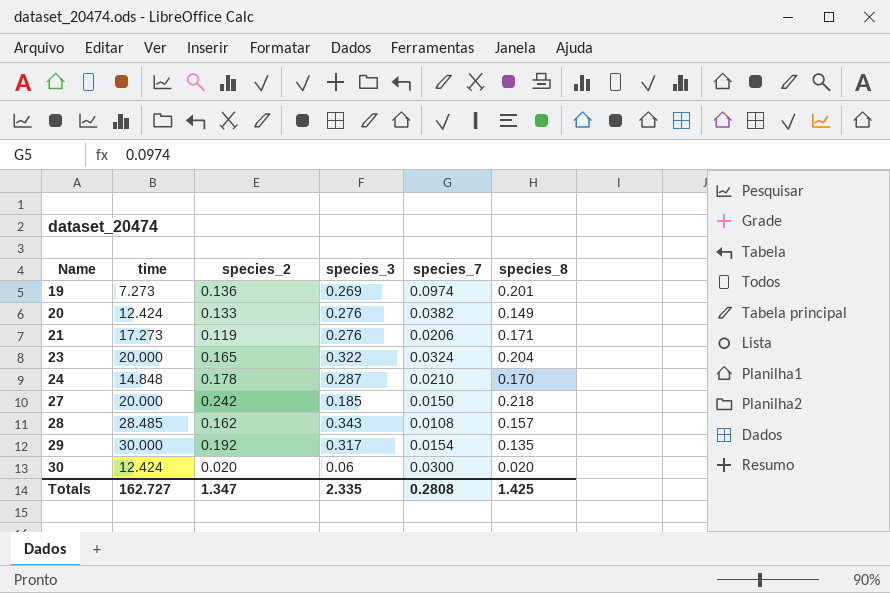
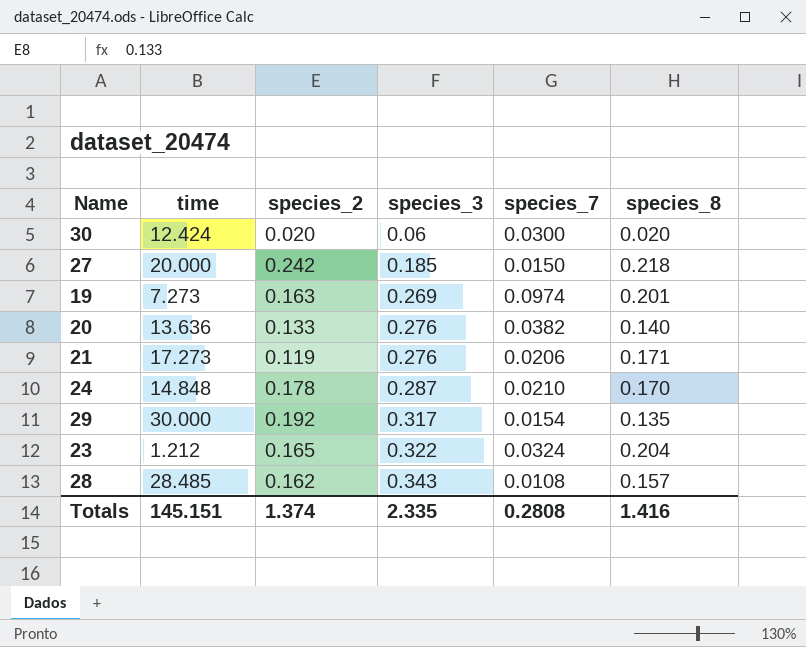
row order: Name ascending -> species_3 ascending
19 | species_2: 0.136 -> 0.163
20 | time: 12.424 -> 13.636
20 | species_8: 0.149 -> 0.140
23 | time: 20.000 -> 1.212
Totals | time: 162.727 -> 145.151
Totals | species_2: 1.347 -> 1.374
Totals | species_8: 1.425 -> 1.416

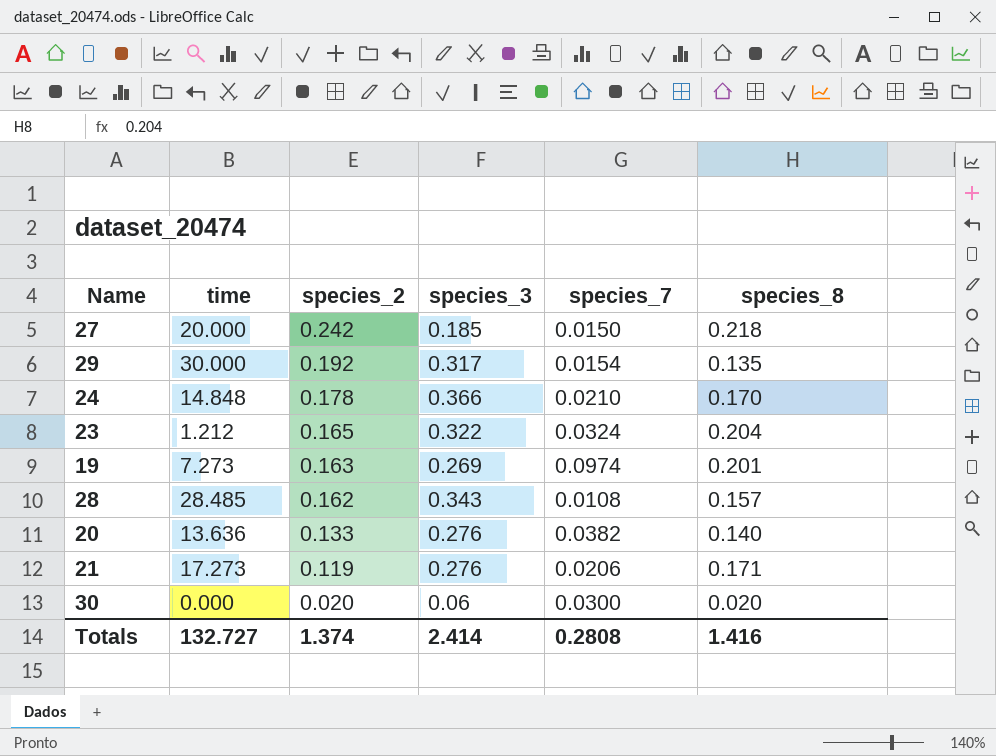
row order: species_3 ascending -> species_2 descending
24 | species_3: 0.287 -> 0.366
30 | time: 12.424 -> 0.000
Totals | time: 145.151 -> 132.727
Totals | species_3: 2.335 -> 2.414

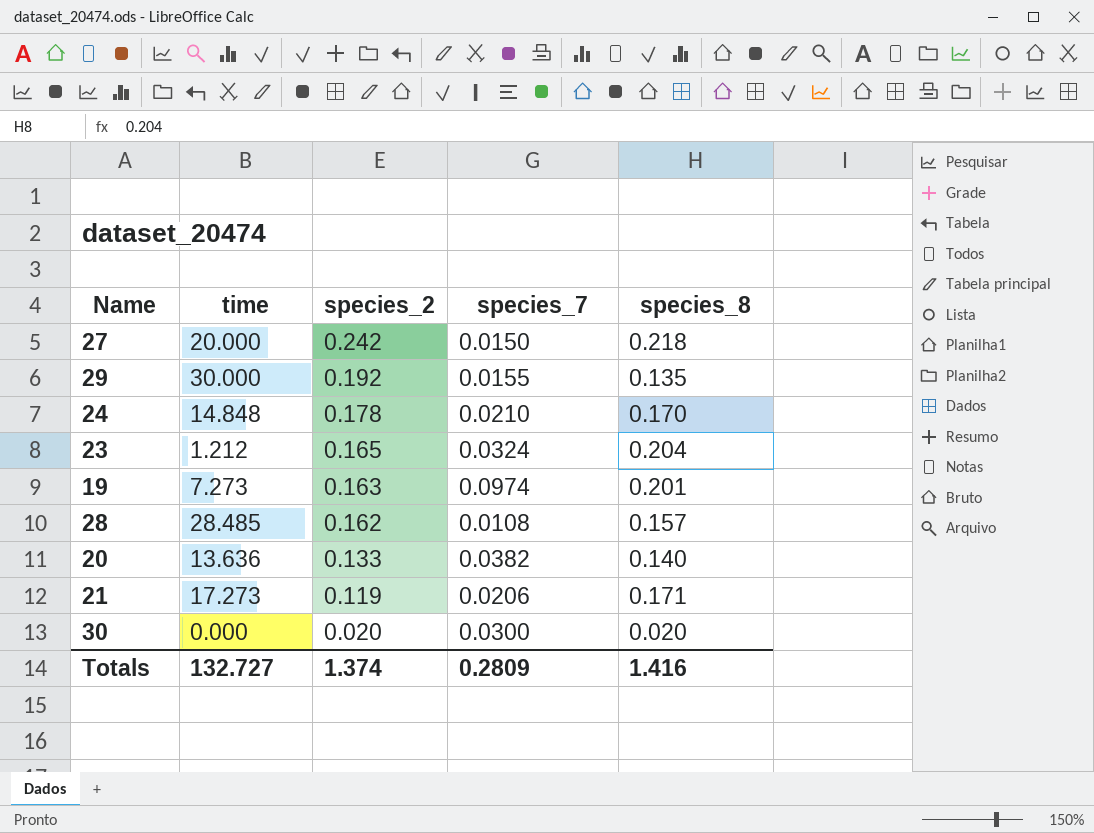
column species_3 | position: 4 -> none
29 | species_7: 0.0154 -> 0.0155
Totals | species_7: 0.2808 -> 0.2809

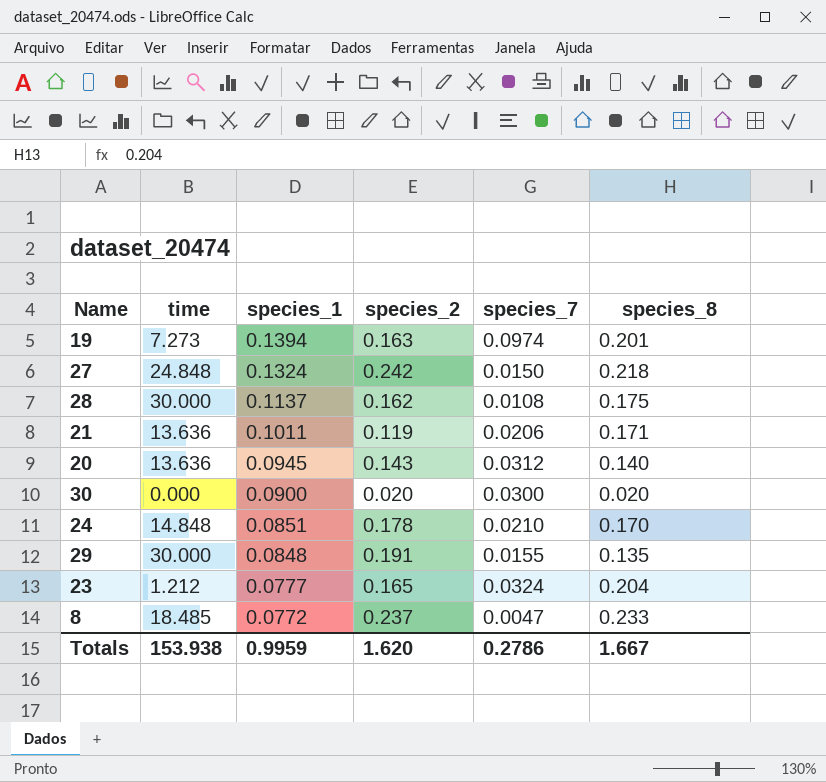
row order: species_2 descending -> species_1 descending
column species_1 | position: none -> 3
27 | time: 20.000 -> 24.848
28 | time: 28.485 -> 30.000
28 | species_8: 0.157 -> 0.175
21 | time: 17.273 -> 13.636
20 | species_2: 0.133 -> 0.143
20 | species_7: 0.0382 -> 0.0312
29 | species_2: 0.192 -> 0.191
row 8: none -> 18.485 | 0.0772 | 0.237 | 0.0047 | 0.233
Totals | time: 132.727 -> 153.938
Totals | species_2: 1.374 -> 1.620
Totals | species_7: 0.2809 -> 0.2786
Totals | species_8: 1.416 -> 1.667

